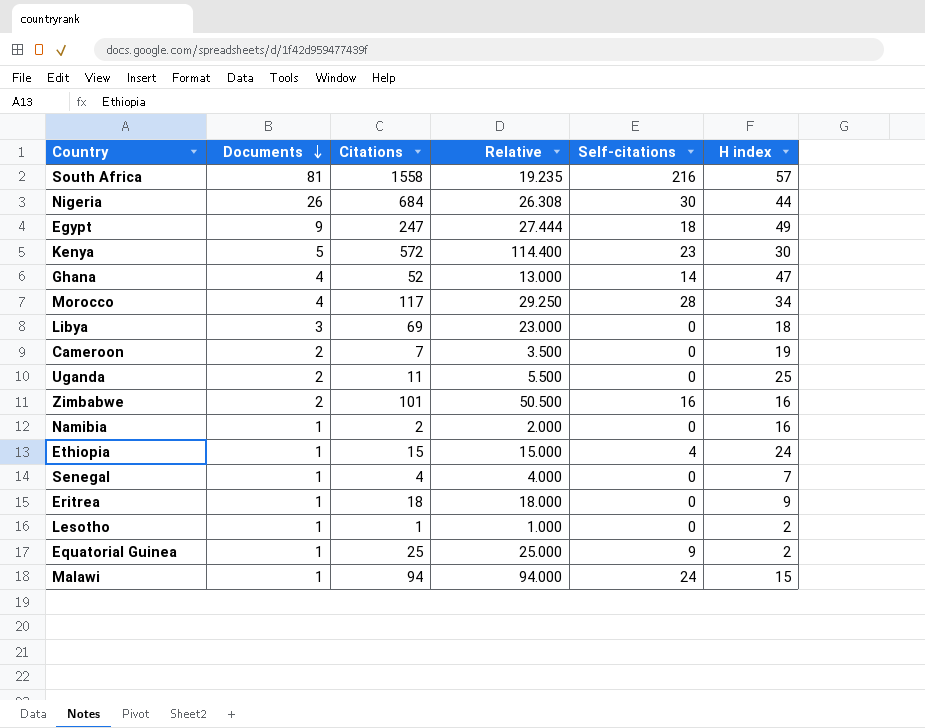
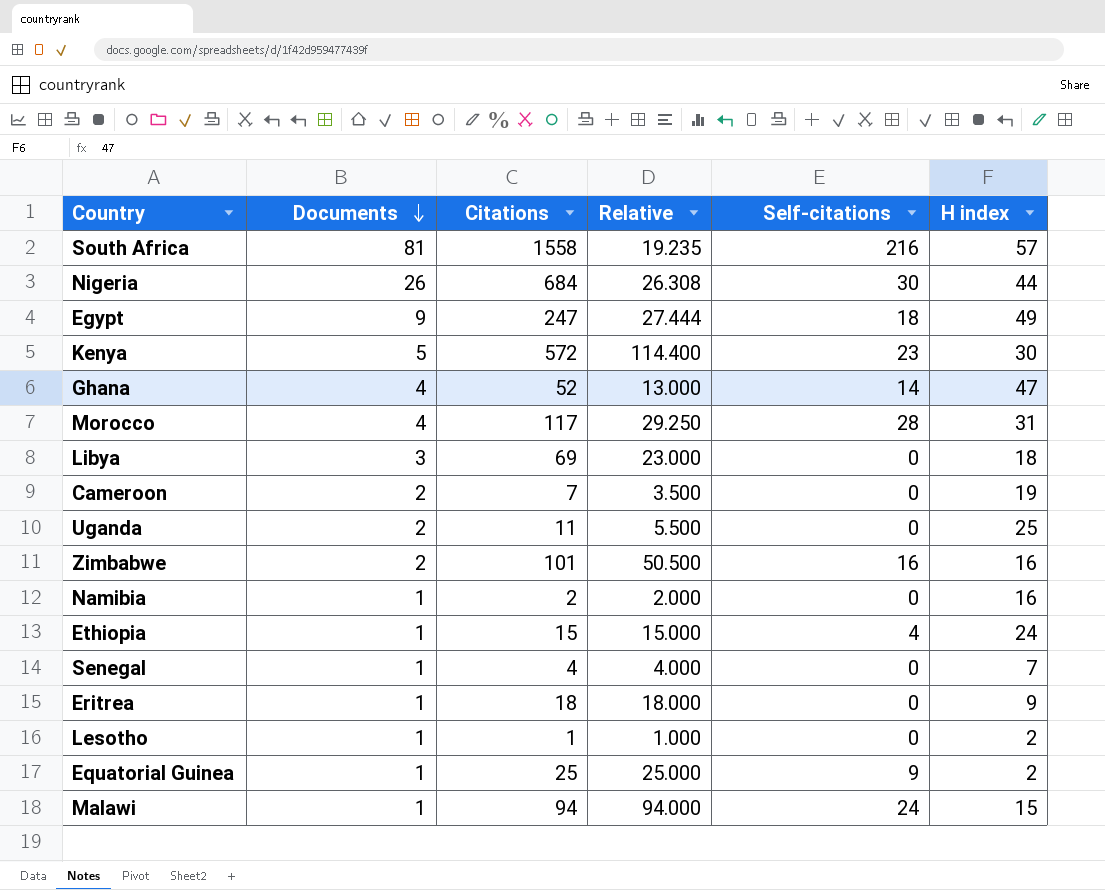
Morocco | H index: 34 -> 31

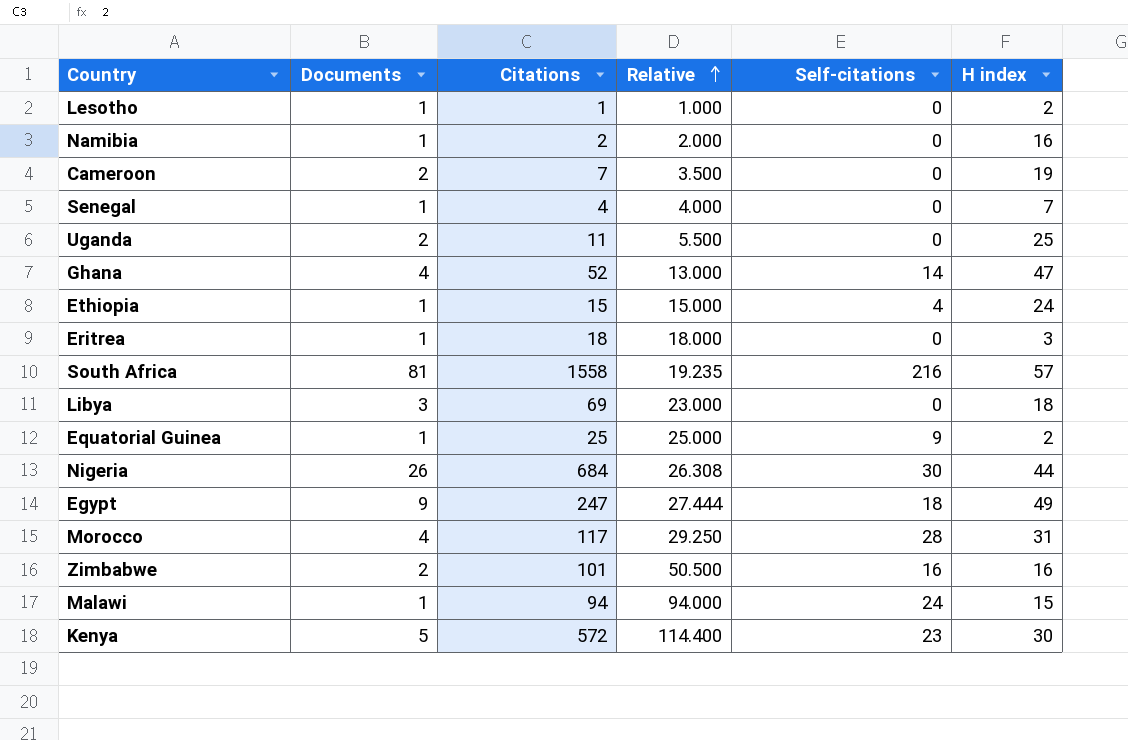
row order: Documents descending -> Relative ascending
Eritrea | H index: 9 -> 3

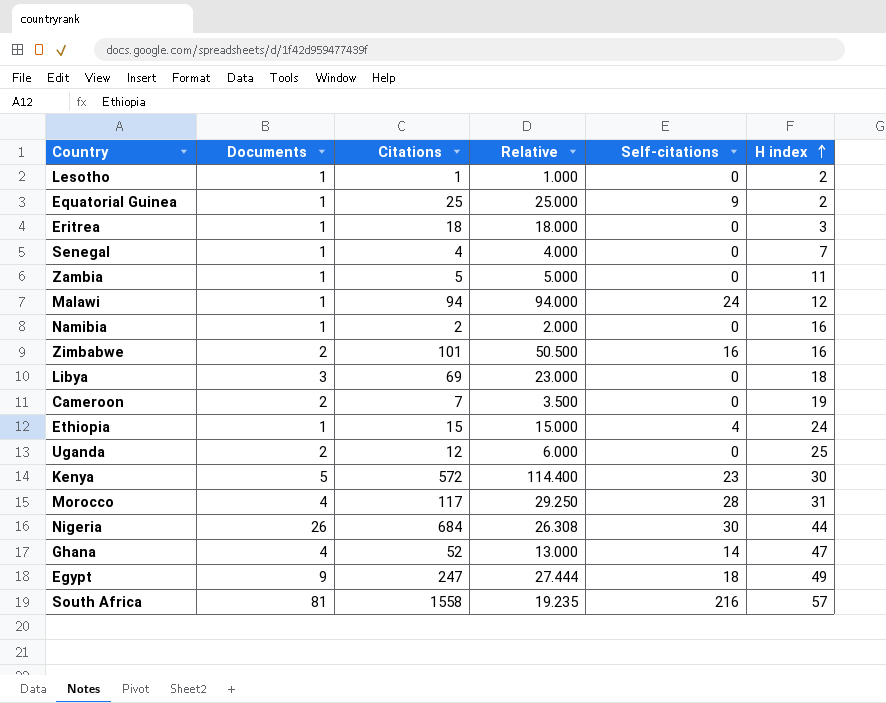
row order: Relative ascending -> H index ascending
row Zambia: none -> 1 | 5 | 5.000 | 0 | 11
Malawi | H index: 15 -> 12
Uganda | Citations: 11 -> 12
Uganda | Relative: 5.500 -> 6.000

